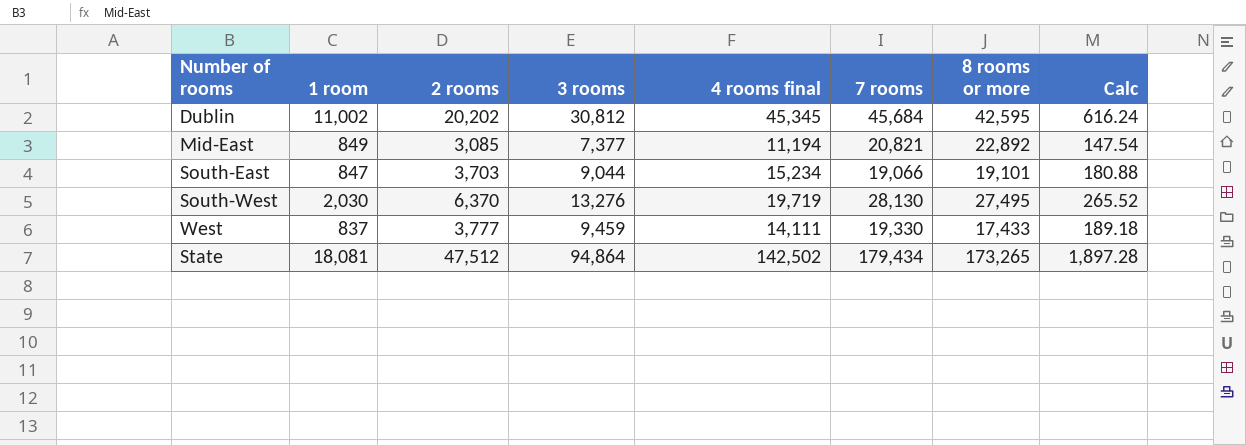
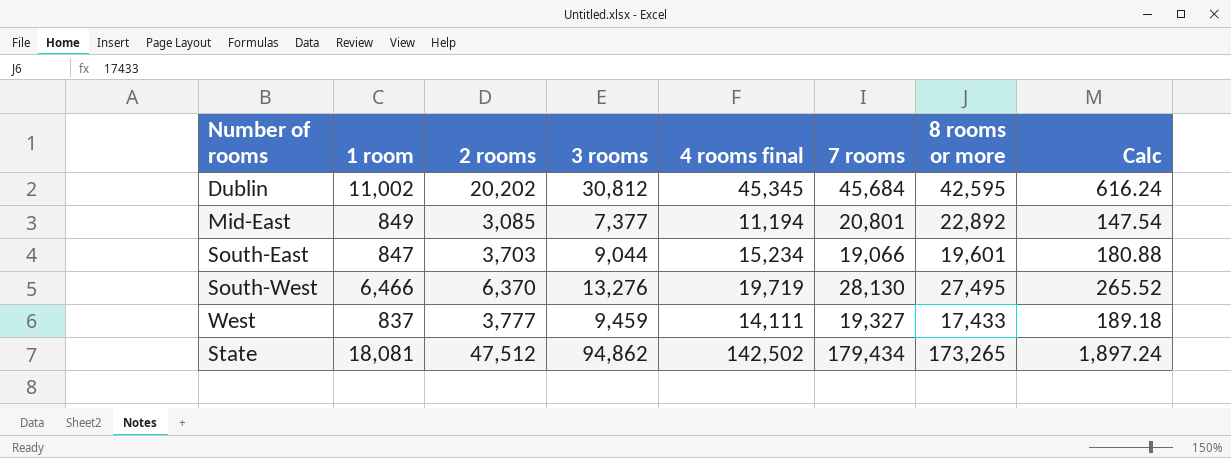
Mid-East | 7 rooms: 20,821 -> 20,801
South-East | 8 rooms or more: 19,101 -> 19,601
South-West | 1 room: 2,030 -> 6,466
West | 7 rooms: 19,330 -> 19,327
State | 3 rooms: 94,864 -> 94,862
State | Calc: 1,897.28 -> 1,897.24

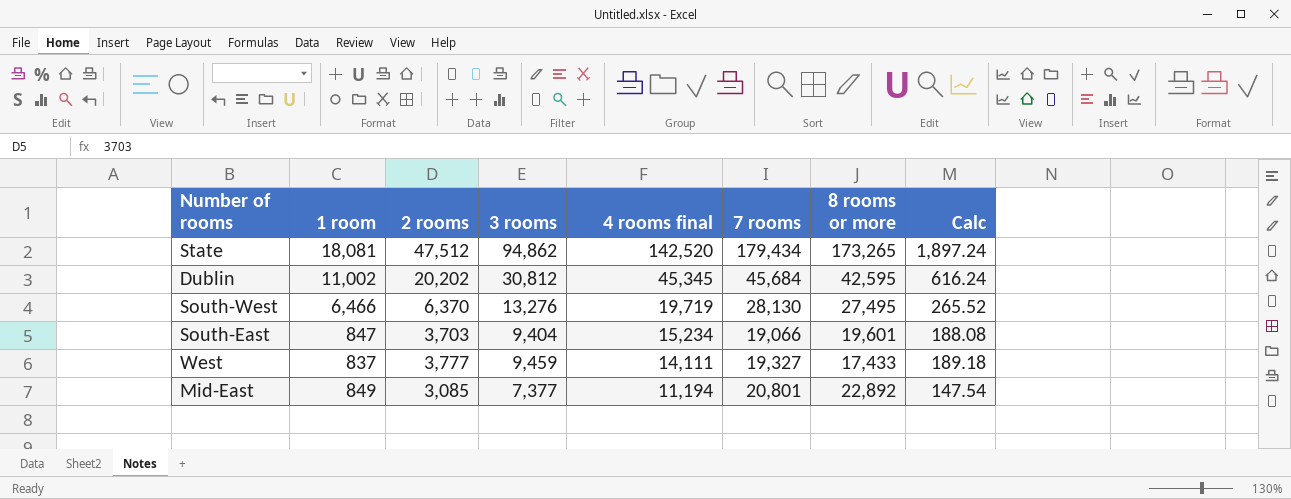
row order: none -> 4 rooms final descending
State | 4 rooms final: 142,502 -> 142,520
South-East | 3 rooms: 9,044 -> 9,404
South-East | Calc: 180.88 -> 188.08

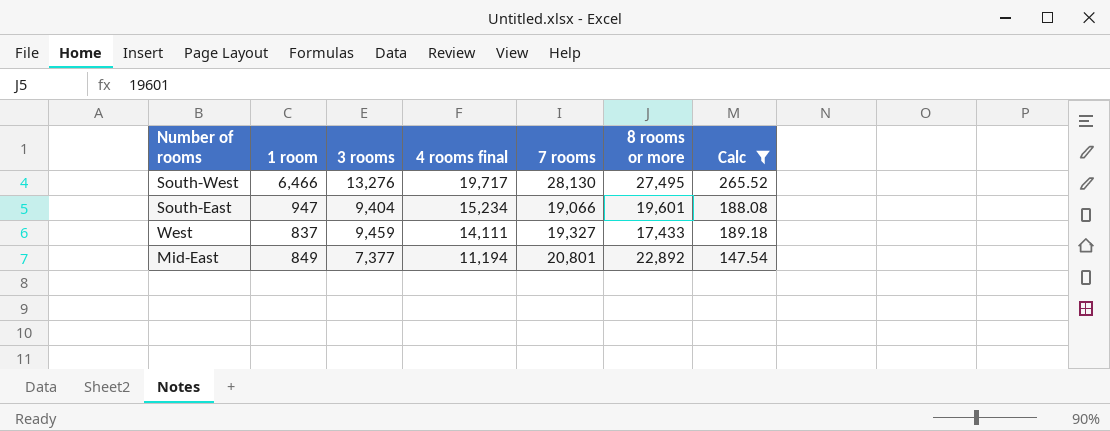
filter: none -> Calc <= 265.52
column 2 rooms | position: 3 -> none
South-West | 4 rooms final: 19,719 -> 19,717
South-East | 1 room: 847 -> 947

